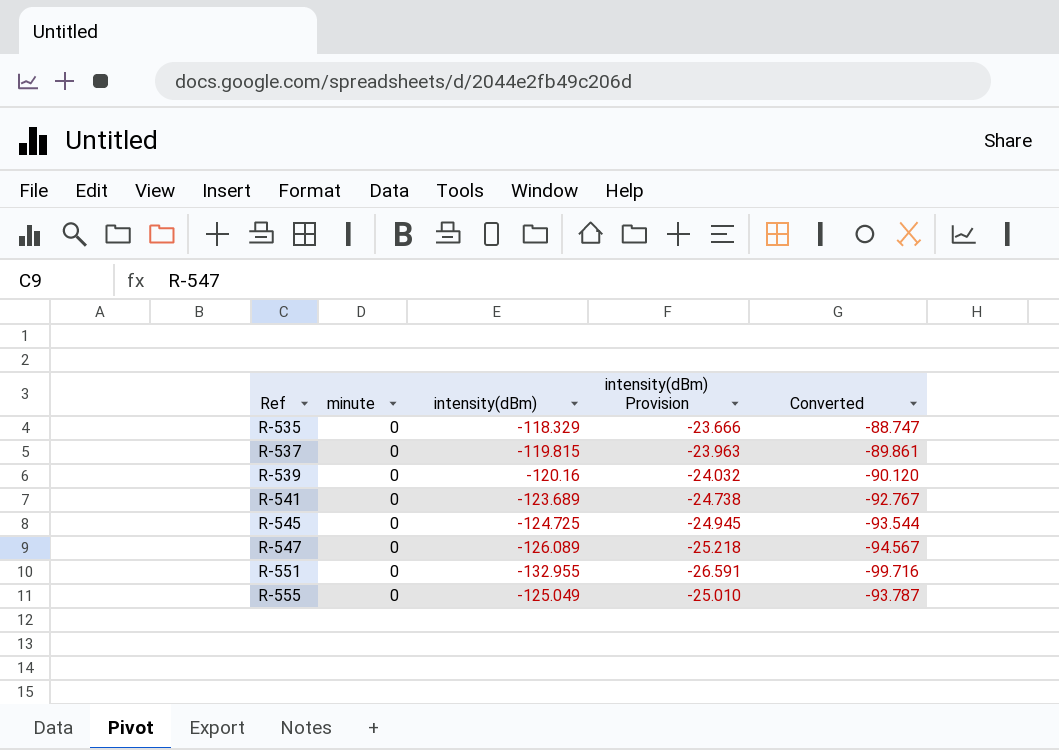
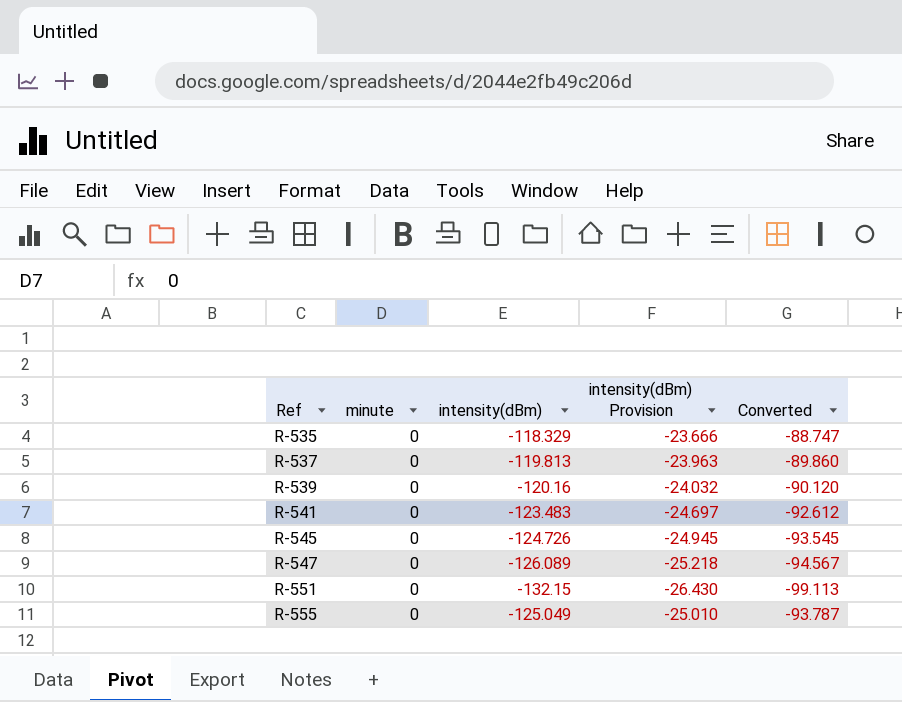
R-537 | intensity(dBm): -119.815 -> -119.813
R-537 | Converted: -89.861 -> -89.860
R-541 | intensity(dBm): -123.689 -> -123.483
R-541 | intensity(dBm) Provision: -24.738 -> -24.697
R-541 | Converted: -92.767 -> -92.612
R-545 | intensity(dBm): -124.725 -> -124.726
R-545 | Converted: -93.544 -> -93.545
R-551 | intensity(dBm): -132.955 -> -132.15
R-551 | intensity(dBm) Provision: -26.591 -> -26.430
R-551 | Converted: -99.716 -> -99.113

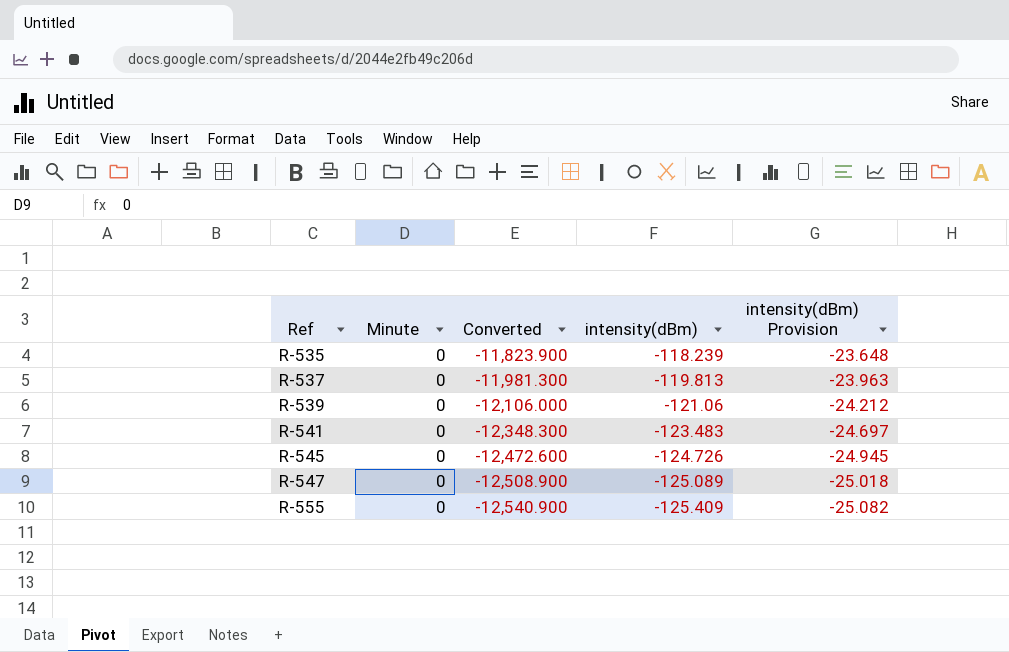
column name: minute -> Minute
column Converted | formula: [intensity(dBm)] * 0.75 -> [intensity(dBm)] * 100
column Converted | position: 5 -> 3
row R-551: 0 | -132.15 | -26.430 | -99.113 -> none
R-535 | intensity(dBm): -118.329 -> -118.239
R-535 | intensity(dBm) Provision: -23.666 -> -23.648
R-539 | intensity(dBm): -120.16 -> -121.06
R-539 | intensity(dBm) Provision: -24.032 -> -24.212
R-547 | intensity(dBm): -126.089 -> -125.089
R-547 | intensity(dBm) Provision: -25.218 -> -25.018
R-555 | intensity(dBm): -125.049 -> -125.409
R-555 | intensity(dBm) Provision: -25.010 -> -25.082

